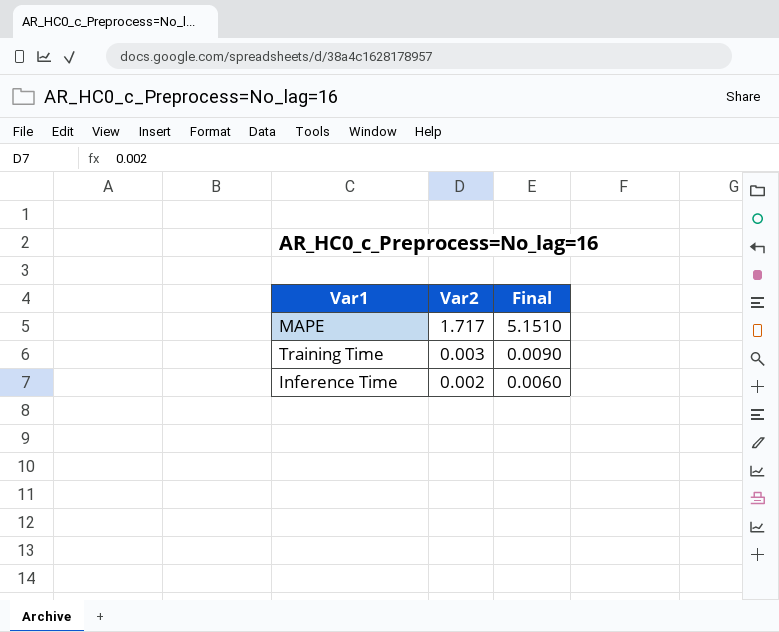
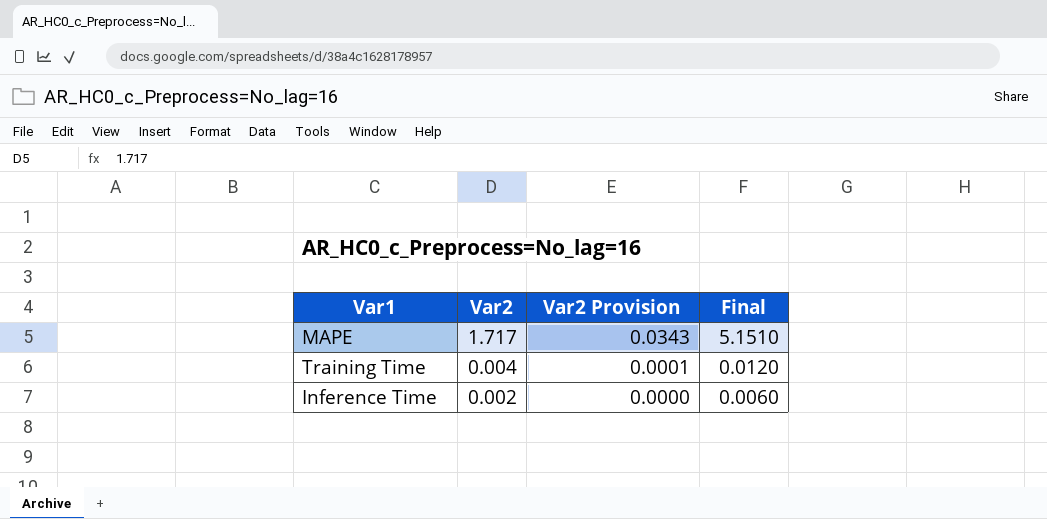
column Var2 Provision | formula: none -> [Var2] * 0.02
Training Time | Var2: 0.003 -> 0.004
Training Time | Final: 0.0090 -> 0.0120

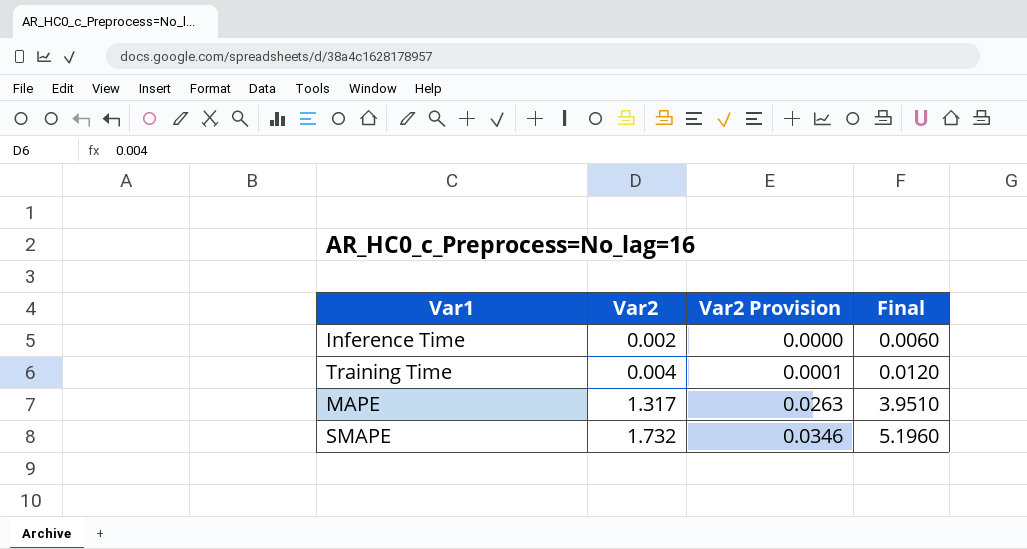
row order: Var2 descending -> Var2 ascending
MAPE | Var2: 1.717 -> 1.317
MAPE | Var2 Provision: 0.0343 -> 0.0263
MAPE | Final: 5.1510 -> 3.9510
row SMAPE: none -> 1.732 | 0.0346 | 5.1960

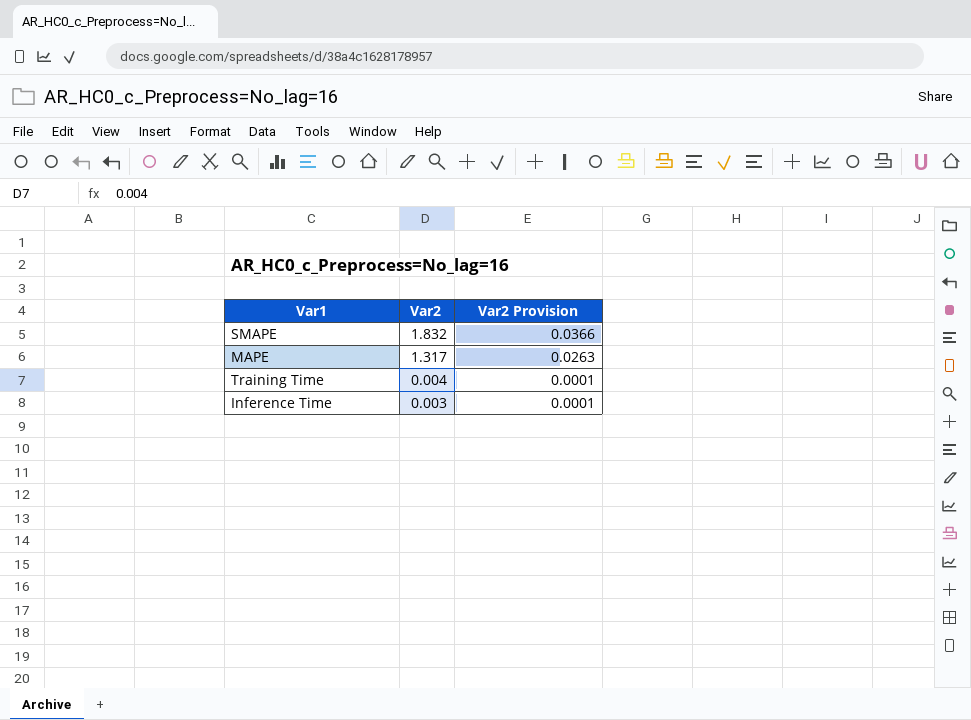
row order: Var2 ascending -> Var2 descending
column Final | formula: [Var2] * 3 -> none
SMAPE | Var2: 1.732 -> 1.832
SMAPE | Var2 Provision: 0.0346 -> 0.0366
Inference Time | Var2: 0.002 -> 0.003
Inference Time | Var2 Provision: 0.0000 -> 0.0001

